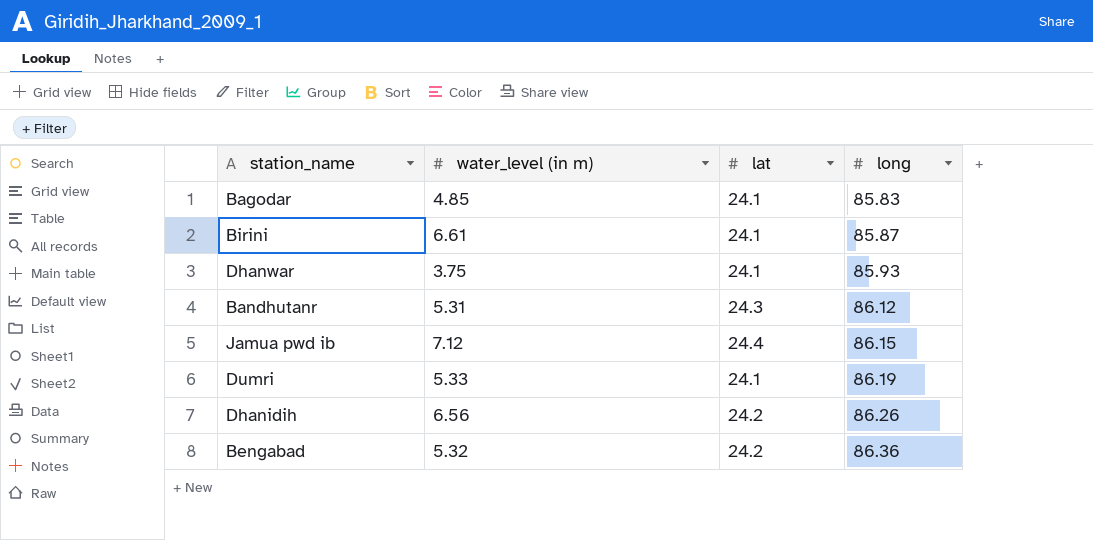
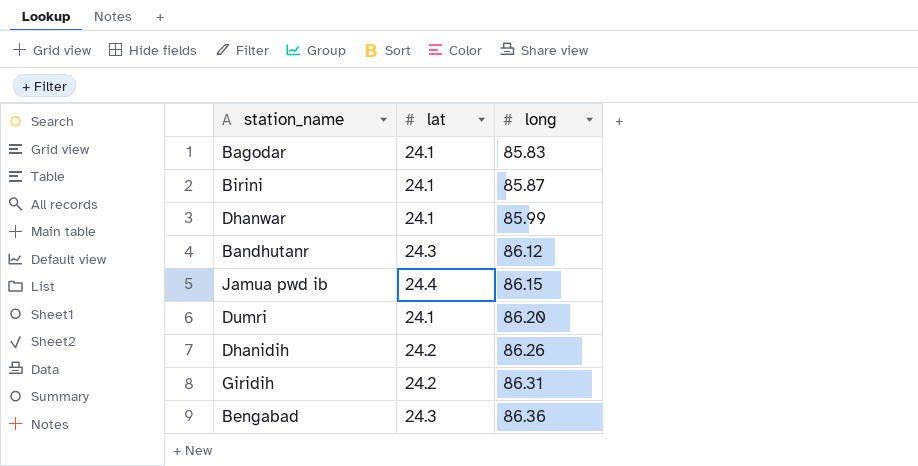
column water_level (in m) | position: 2 -> none
Dhanwar | long: 85.93 -> 85.99
Dumri | long: 86.19 -> 86.20
row Giridih: none -> 24.2 | 86.31
Bengabad | lat: 24.2 -> 24.3

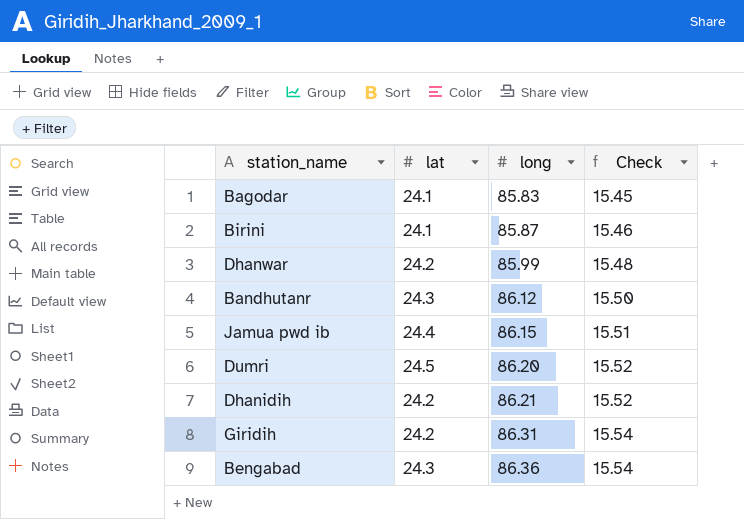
column Check | formula: none -> [long] * 0.18
Dhanwar | lat: 24.1 -> 24.2
Dumri | lat: 24.1 -> 24.5
Dhanidih | long: 86.26 -> 86.21

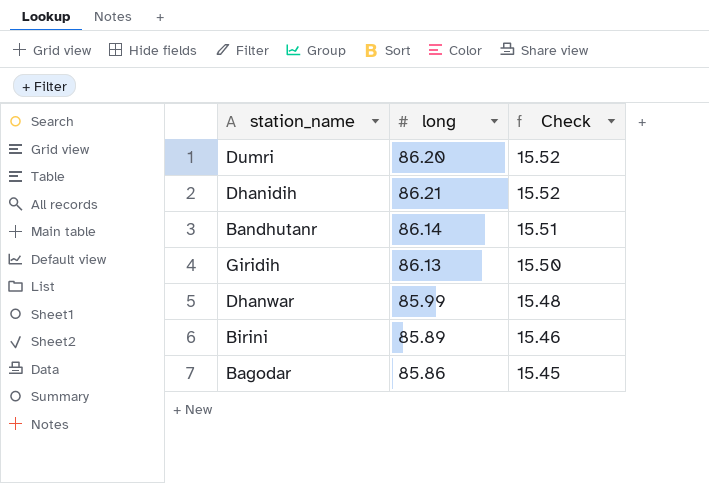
row order: long ascending -> Check descending
column lat | position: 2 -> none
row Jamua pwd ib: 24.4 | 86.15 | 15.51 -> none
row Bengabad: 24.3 | 86.36 | 15.54 -> none
Bandhutanr | long: 86.12 -> 86.14
Bandhutanr | Check: 15.50 -> 15.51
Giridih | long: 86.31 -> 86.13
Giridih | Check: 15.54 -> 15.50
Birini | long: 85.87 -> 85.89
Bagodar | long: 85.83 -> 85.86

